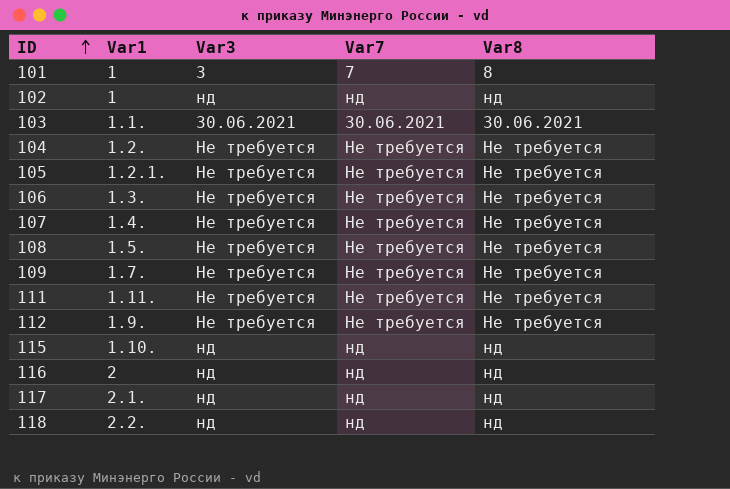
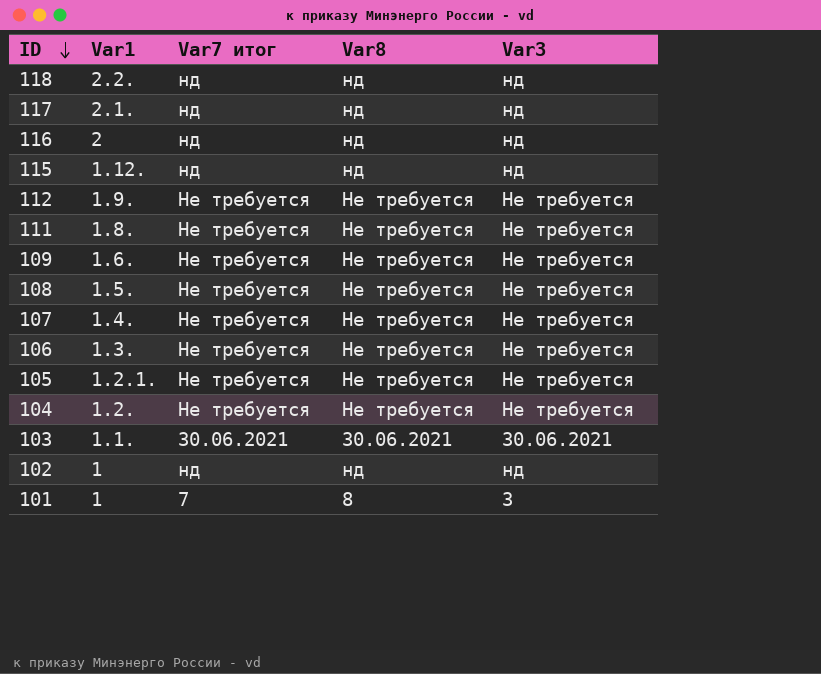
row order: ID ascending -> ID descending
column name: Var7 -> Var7 итог
column Var3 | position: 3 -> 5
115 | Var1: 1.10. -> 1.12.
111 | Var1: 1.11. -> 1.8.
109 | Var1: 1.7. -> 1.6.

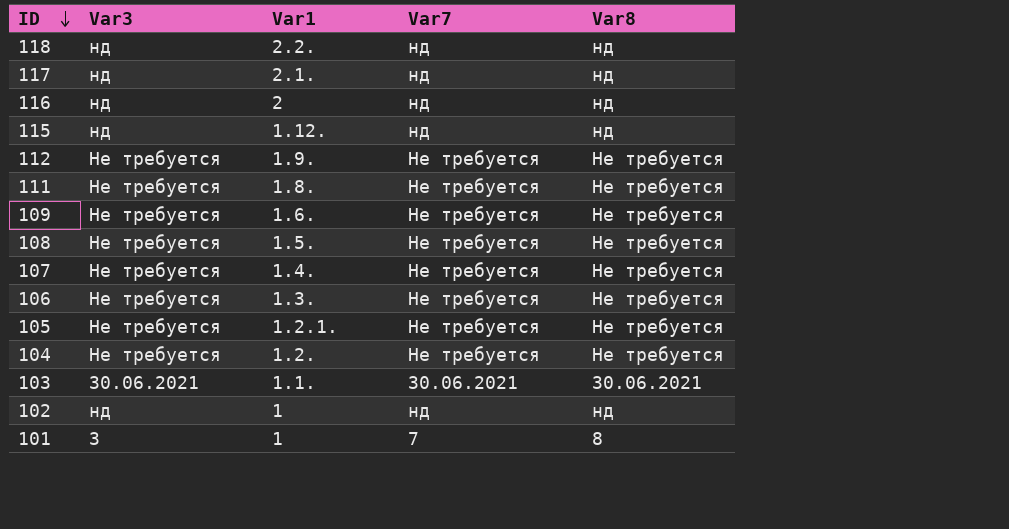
column Var3 | position: 5 -> 2
column name: Var7 итог -> Var7

